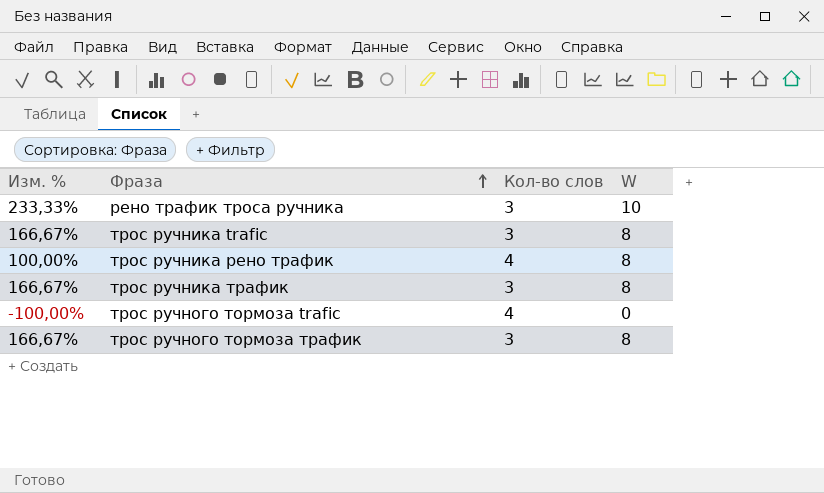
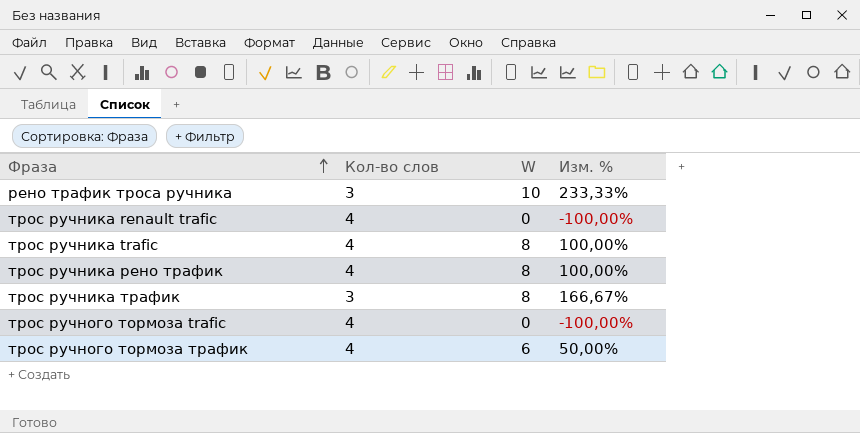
column Изм. % | position: 1 -> 4
row трос ручника renault trafic: none -> 4 | 0 | -100,00%
трос ручника trafic | Кол-во слов: 3 -> 4
трос ручника trafic | Изм. %: 166,67% -> 100,00%
трос ручного тормоза трафик | Кол-во слов: 3 -> 4
трос ручного тормоза трафик | W: 8 -> 6
трос ручного тормоза трафик | Изм. %: 166,67% -> 50,00%

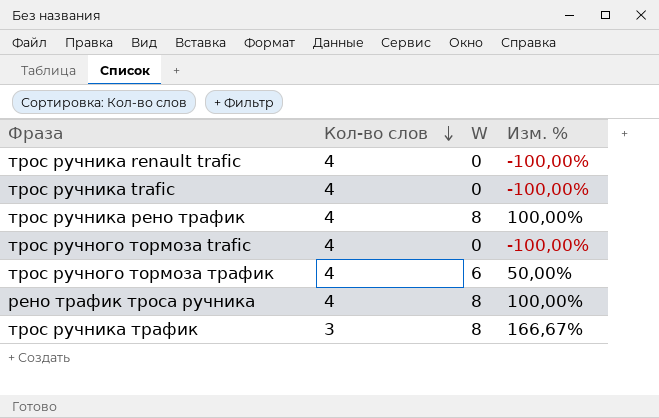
row order: Фраза ascending -> Кол-во слов descending
трос ручника trafic | W: 8 -> 0
трос ручника trafic | Изм. %: 100,00% -> -100,00%
рено трафик троса ручника | Кол-во слов: 3 -> 4
рено трафик троса ручника | W: 10 -> 8
рено трафик троса ручника | Изм. %: 233,33% -> 100,00%

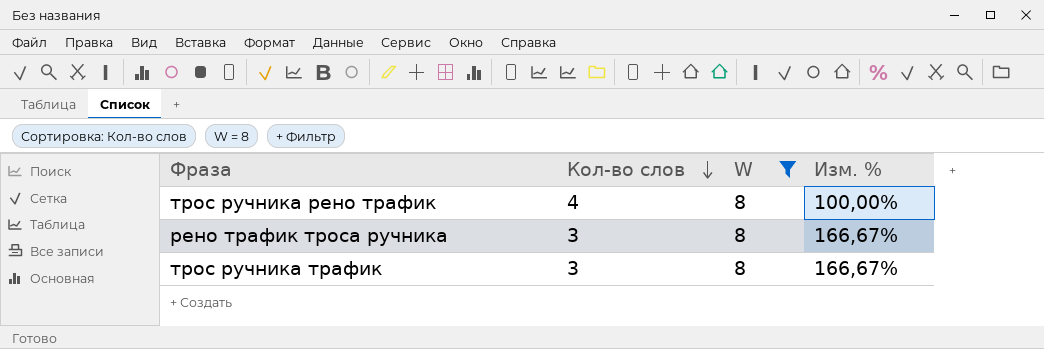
filter: none -> W = 8
рено трафик троса ручника | Кол-во слов: 4 -> 3
рено трафик троса ручника | Изм. %: 100,00% -> 166,67%

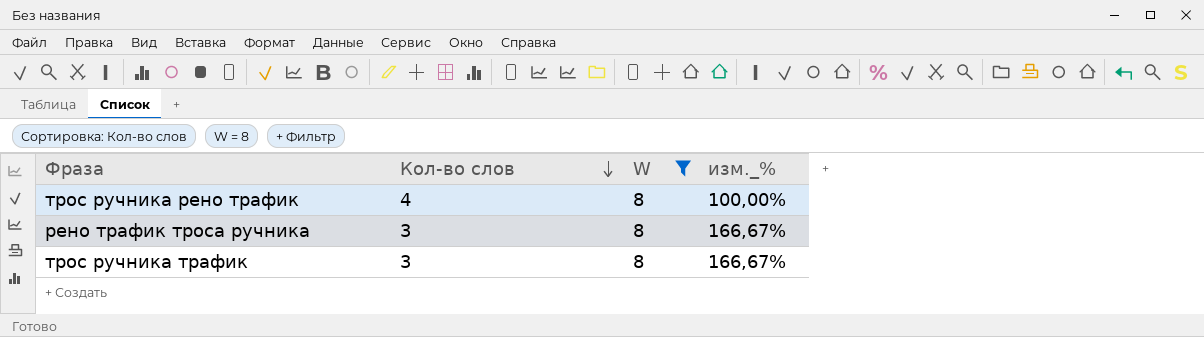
column name: Изм. % -> изм._%

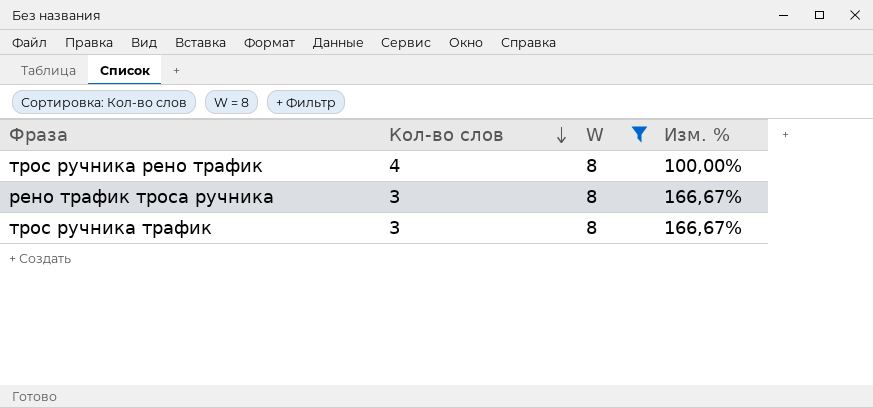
column name: изм._% -> Изм. %

